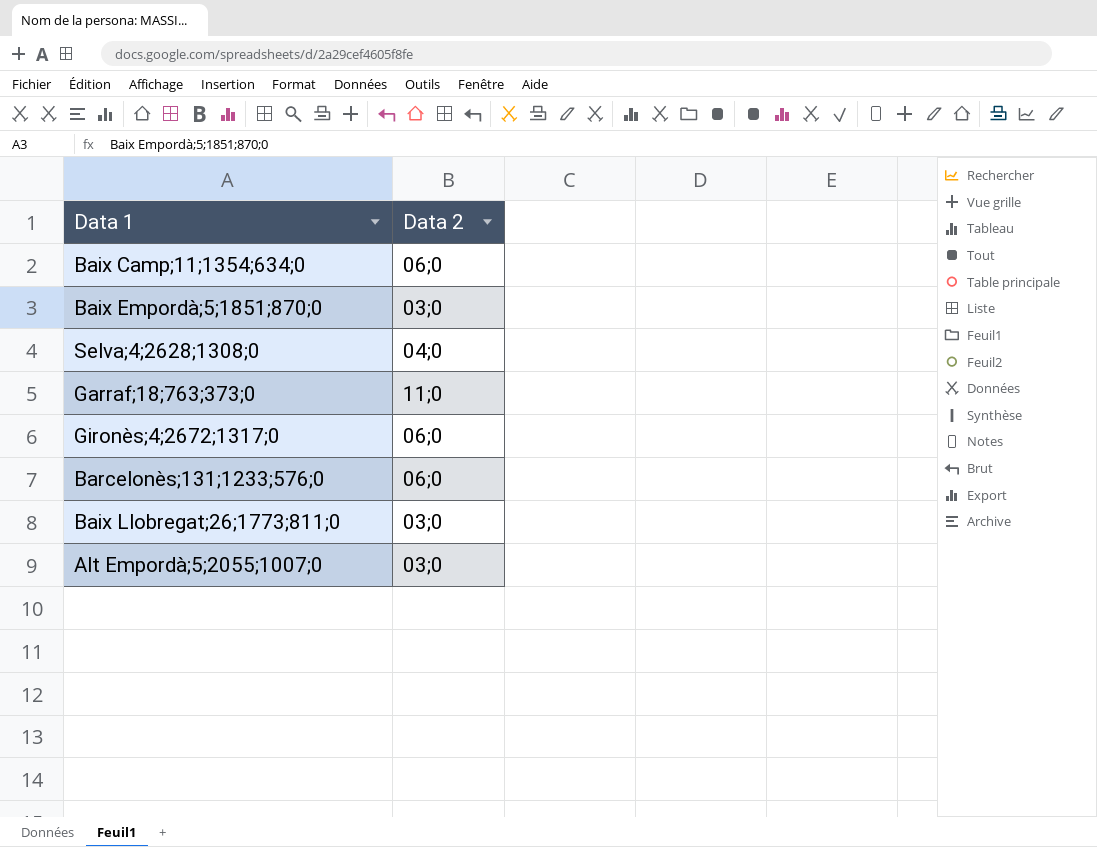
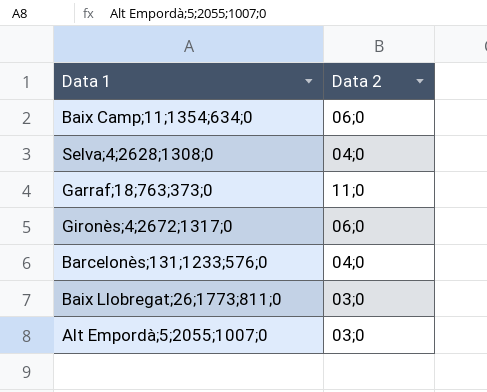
row Baix Empordà;5;1851;870;0: 03;0 -> none
Barcelonès;131;1233;576;0 | Data 2: 06;0 -> 04;0

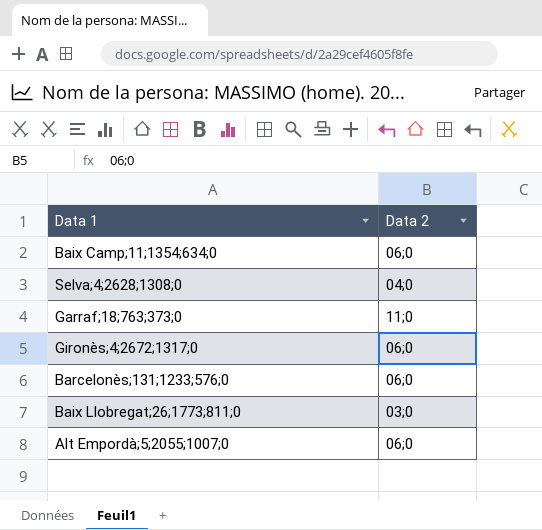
Barcelonès;131;1233;576;0 | Data 2: 04;0 -> 06;0
Alt Empordà;5;2055;1007;0 | Data 2: 03;0 -> 06;0

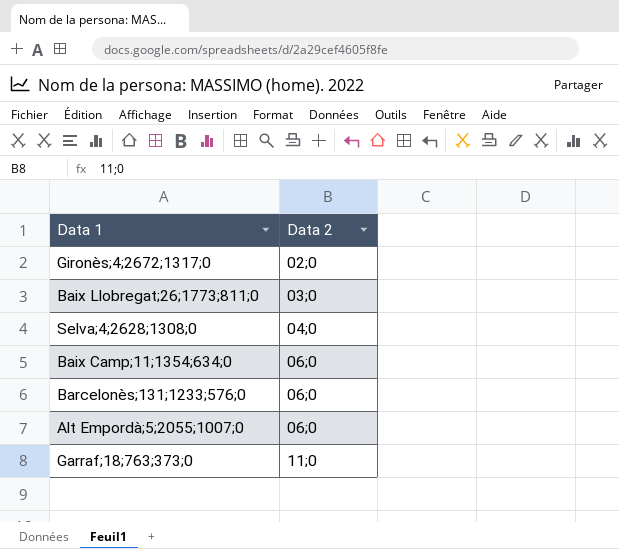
row order: none -> Data 2 ascending
Gironès;4;2672;1317;0 | Data 2: 06;0 -> 02;0

